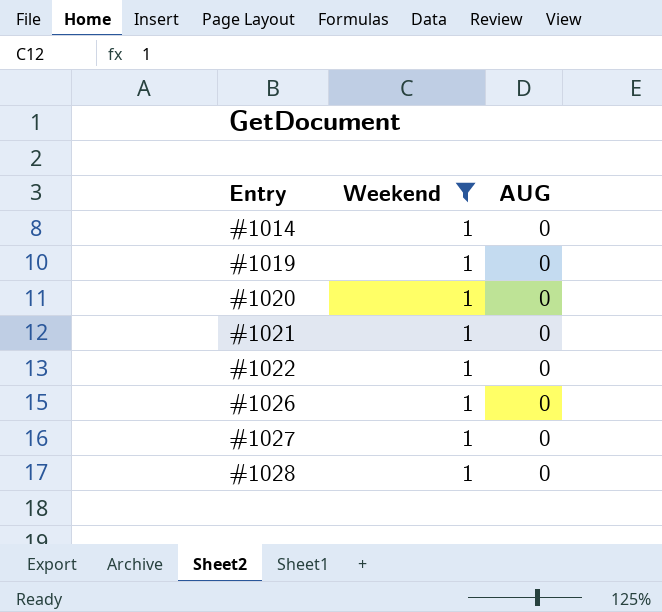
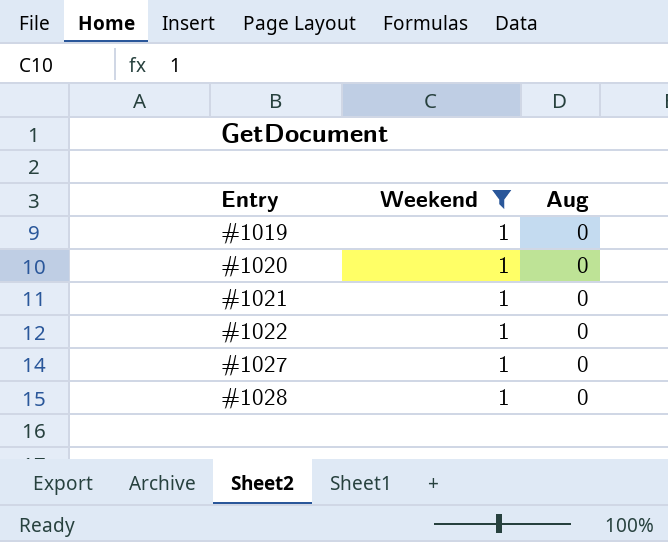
column name: AUG -> Aug
row #1014: 1 | 0 -> none
row #1026: 1 | 0 -> none

